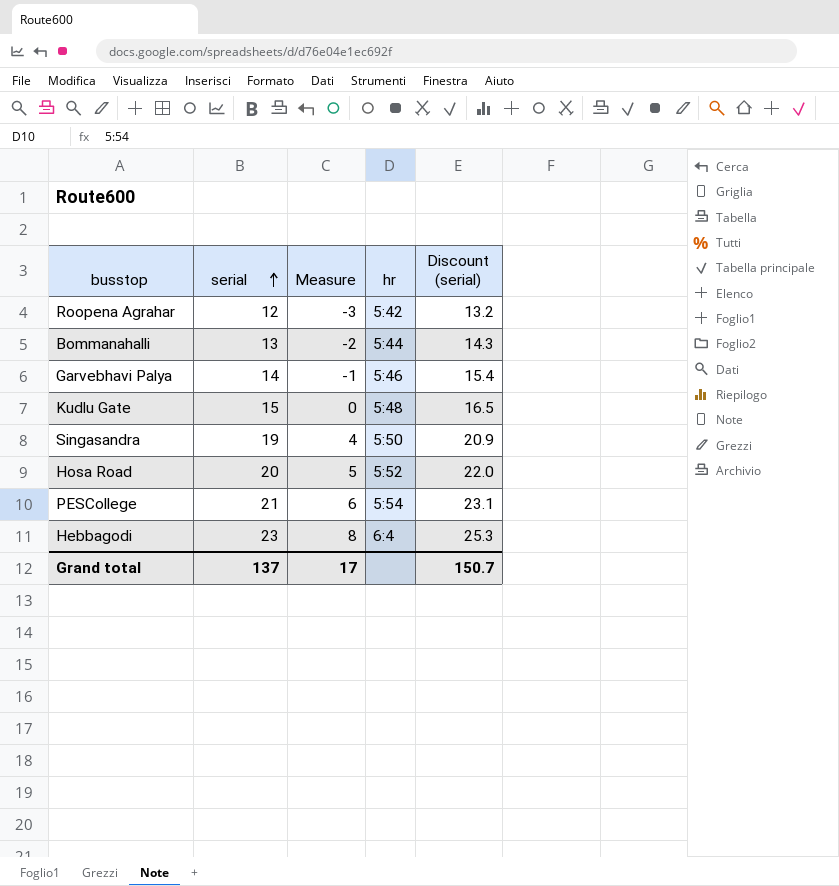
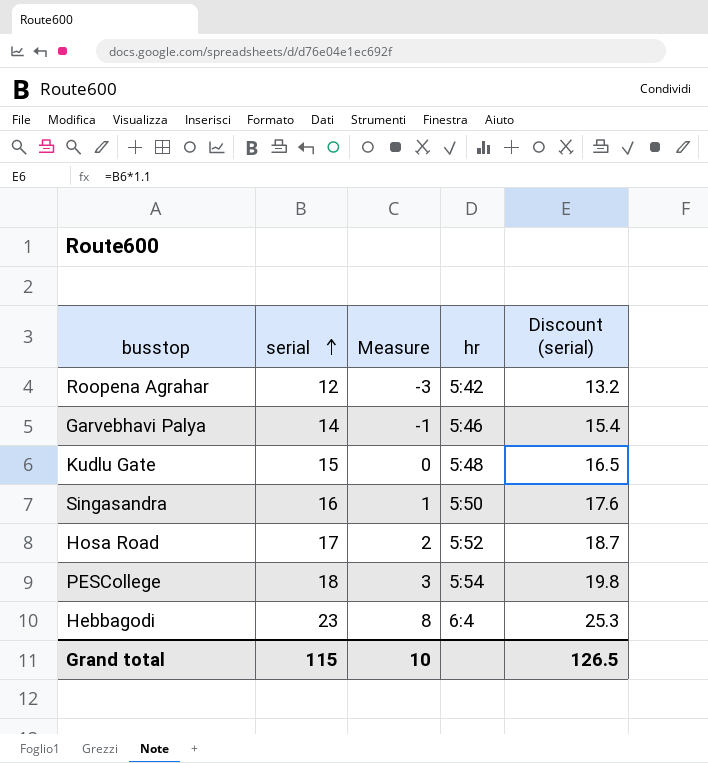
row Bommanahalli: 13 | -2 | 5:44 | 14.3 -> none
Singasandra | serial: 19 -> 16
Singasandra | Measure: 4 -> 1
Singasandra | Discount (serial): 20.9 -> 17.6
Hosa Road | serial: 20 -> 17
Hosa Road | Measure: 5 -> 2
Hosa Road | Discount (serial): 22.0 -> 18.7
PESCollege | serial: 21 -> 18
PESCollege | Measure: 6 -> 3
PESCollege | Discount (serial): 23.1 -> 19.8
Grand total | serial: 137 -> 115
Grand total | Measure: 17 -> 10
Grand total | Discount (serial): 150.7 -> 126.5

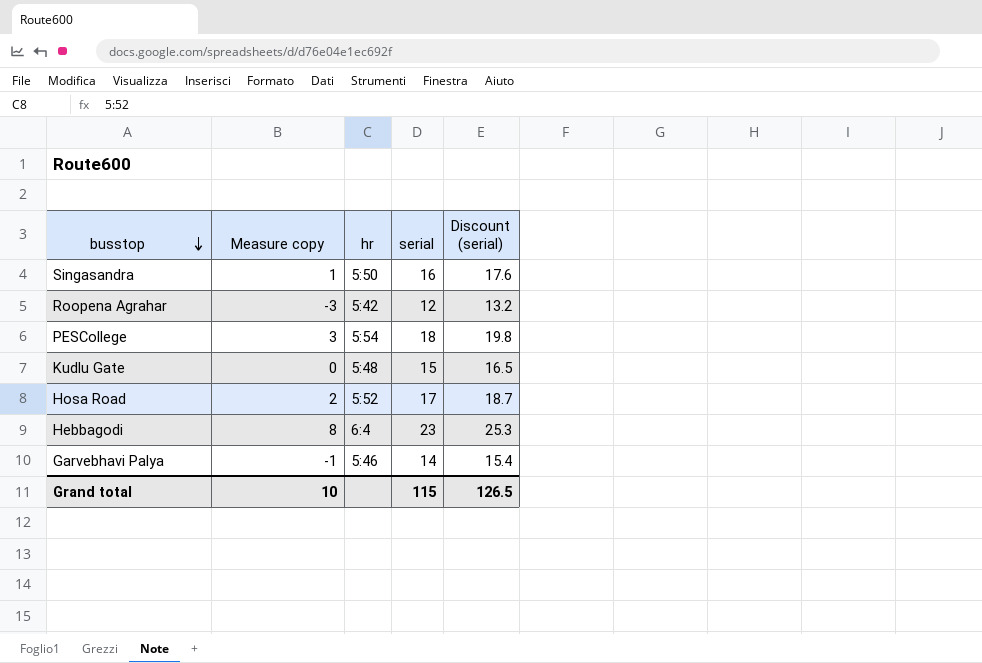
row order: serial ascending -> busstop descending
column name: Measure -> Measure copy
column serial | position: 2 -> 4

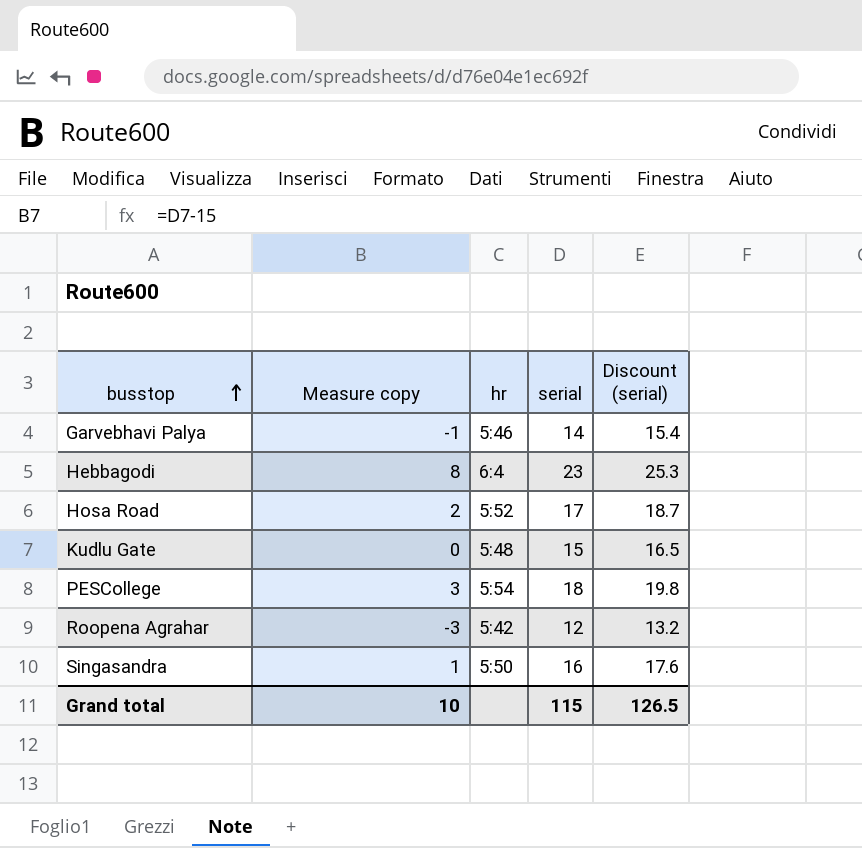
row order: busstop descending -> busstop ascending

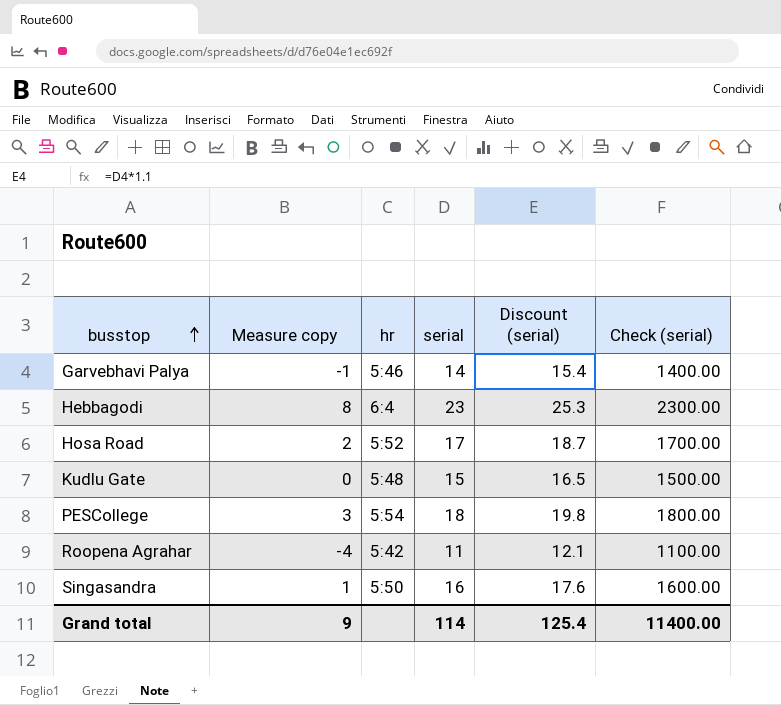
column Check (serial) | formula: none -> [serial] * 100
Roopena Agrahar | Measure copy: -3 -> -4
Roopena Agrahar | serial: 12 -> 11
Roopena Agrahar | Discount (serial): 13.2 -> 12.1
Grand total | Measure copy: 10 -> 9
Grand total | serial: 115 -> 114
Grand total | Discount (serial): 126.5 -> 125.4

